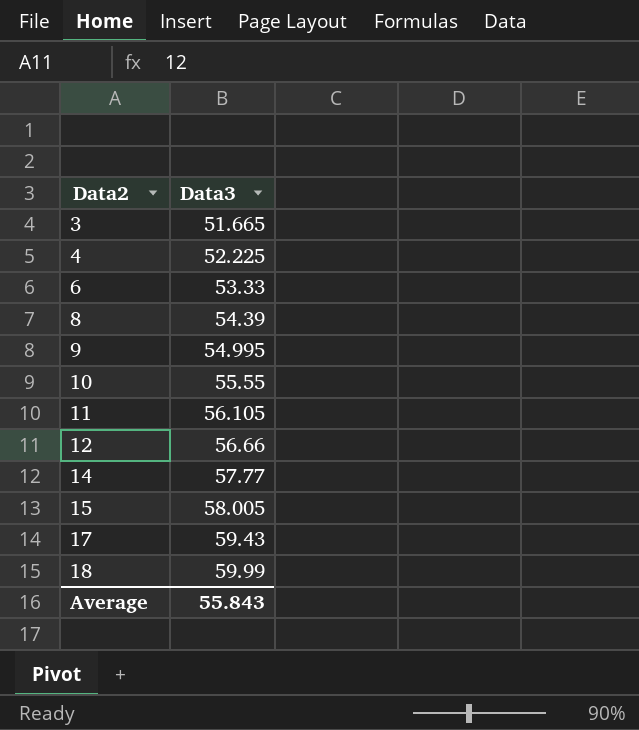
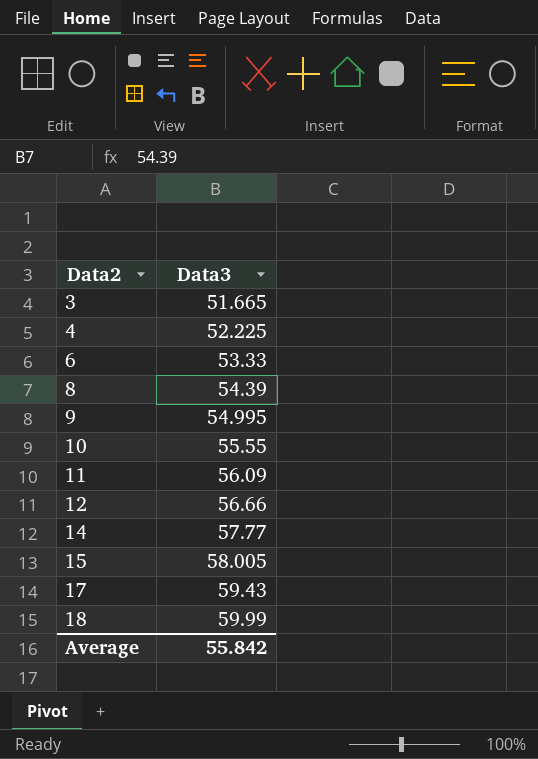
11 | Data3: 56.105 -> 56.09
Average | Data3: 55.843 -> 55.842

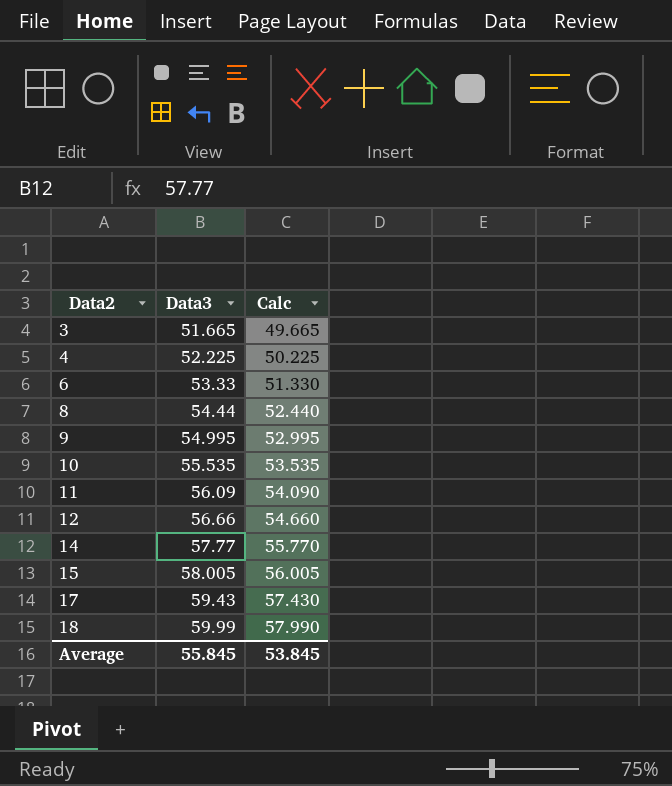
column Calc | formula: none -> [Data3] - 2
8 | Data3: 54.39 -> 54.44
10 | Data3: 55.55 -> 55.535
Average | Data3: 55.842 -> 55.845

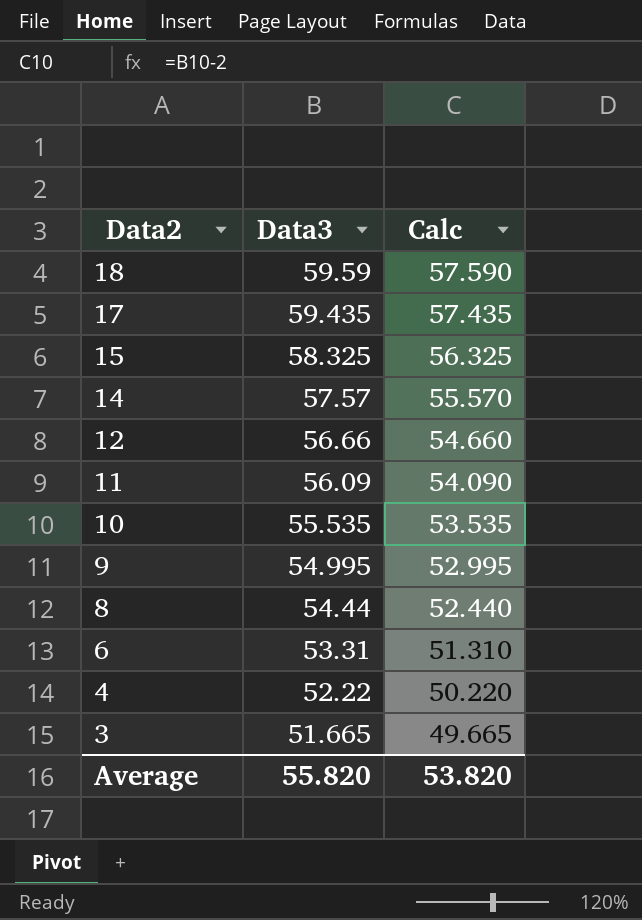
row order: Data2 ascending -> Data2 descending
18 | Data3: 59.99 -> 59.59
18 | Calc: 57.990 -> 57.590
17 | Data3: 59.43 -> 59.435
17 | Calc: 57.430 -> 57.435
15 | Data3: 58.005 -> 58.325
15 | Calc: 56.005 -> 56.325
14 | Data3: 57.77 -> 57.57
14 | Calc: 55.770 -> 55.570
6 | Data3: 53.33 -> 53.31
6 | Calc: 51.330 -> 51.310
4 | Data3: 52.225 -> 52.22
4 | Calc: 50.225 -> 50.220
Average | Data3: 55.845 -> 55.820
Average | Calc: 53.845 -> 53.820

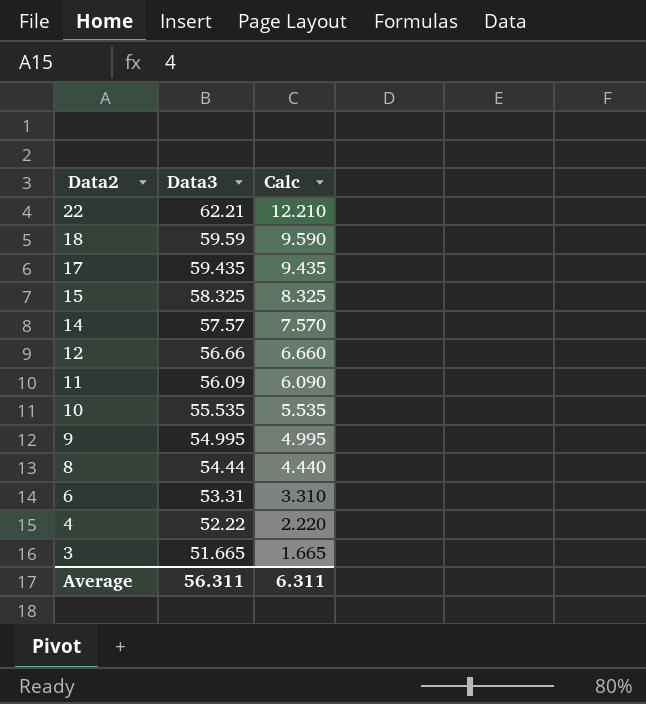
column Calc | formula: [Data3] - 2 -> [Data3] - 50
row 22: none -> 62.21 | 12.210
Average | Data3: 55.820 -> 56.311
Average | Calc: 53.820 -> 6.311

